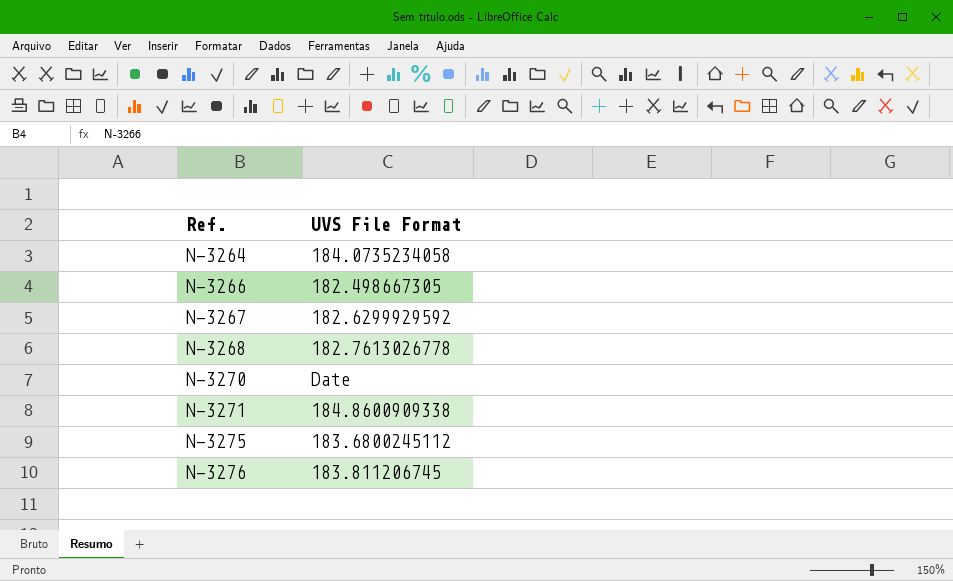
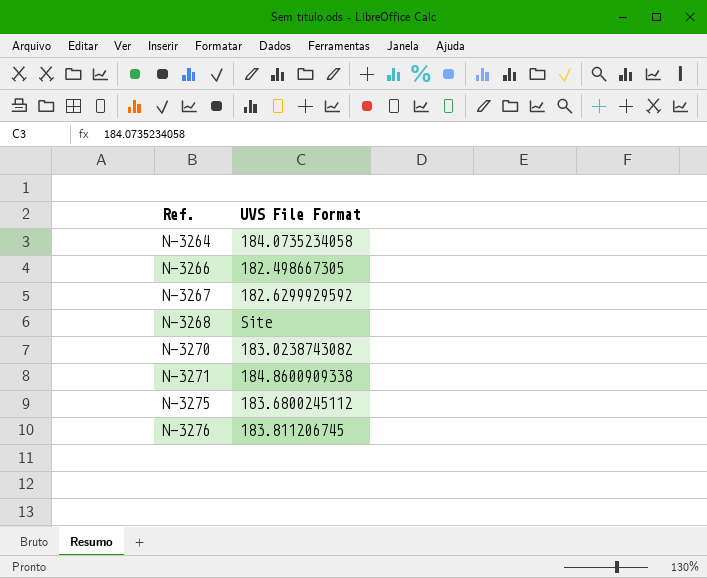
N-3268 | UVS File Format: 182.7613026778 -> Site
N-3270 | UVS File Format: Date -> 183.0238743082

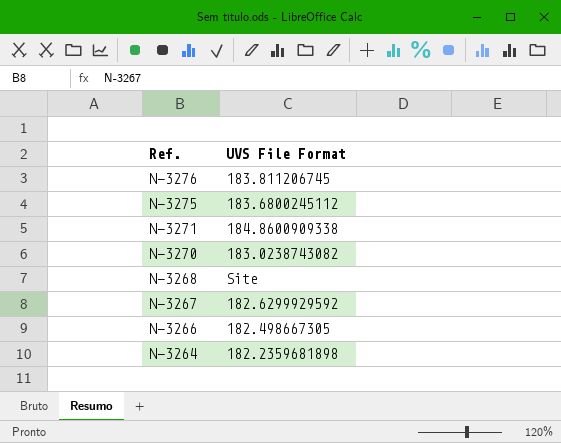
row order: Ref. ascending -> Ref. descending
N-3264 | UVS File Format: 184.0735234058 -> 182.2359681898

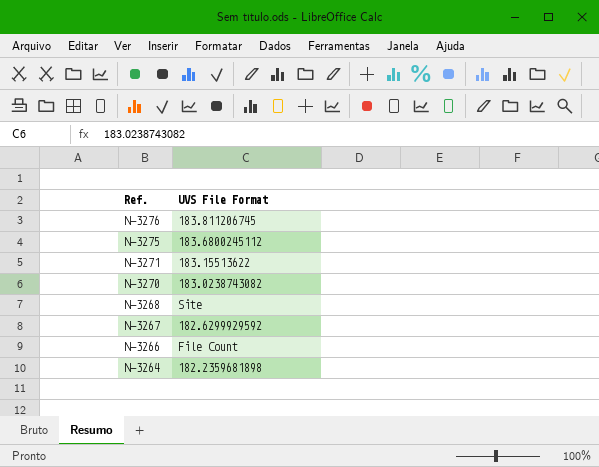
N-3271 | UVS File Format: 184.8600909338 -> 183.15513622
N-3266 | UVS File Format: 182.498667305 -> File Count

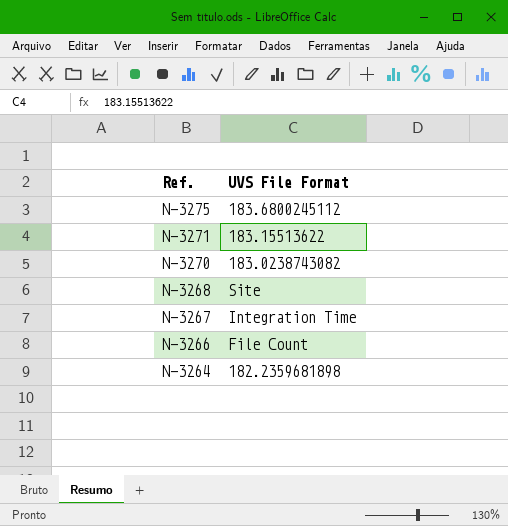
row N-3276: 183.811206745 -> none
N-3267 | UVS File Format: 182.6299929592 -> Integration Time

